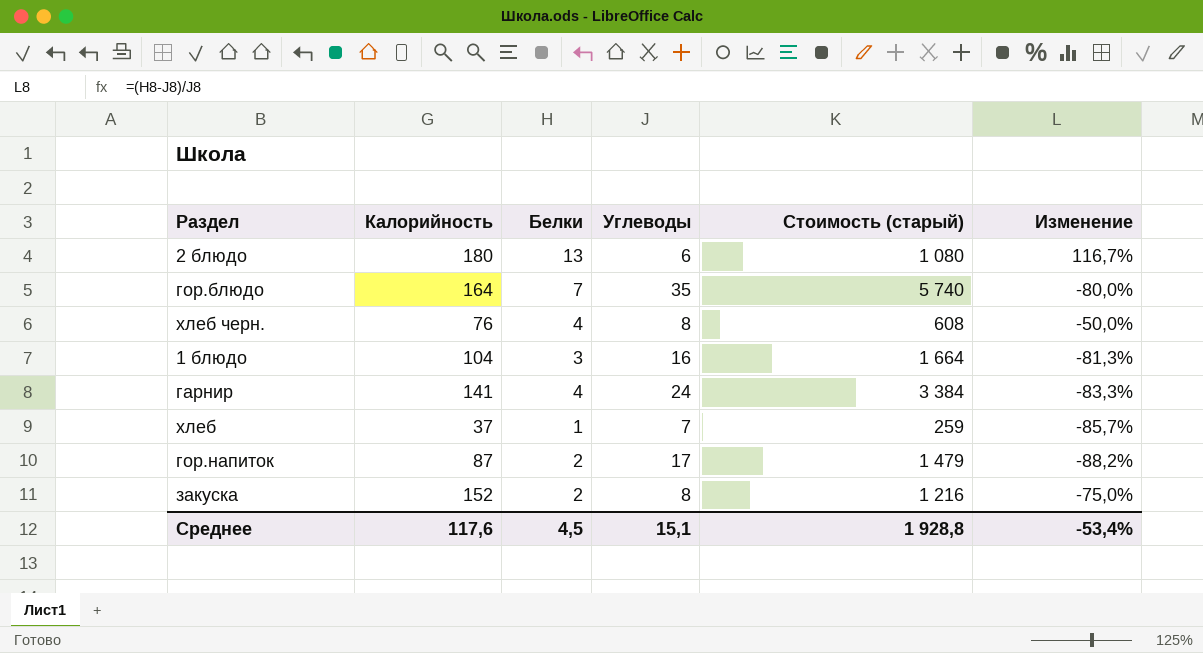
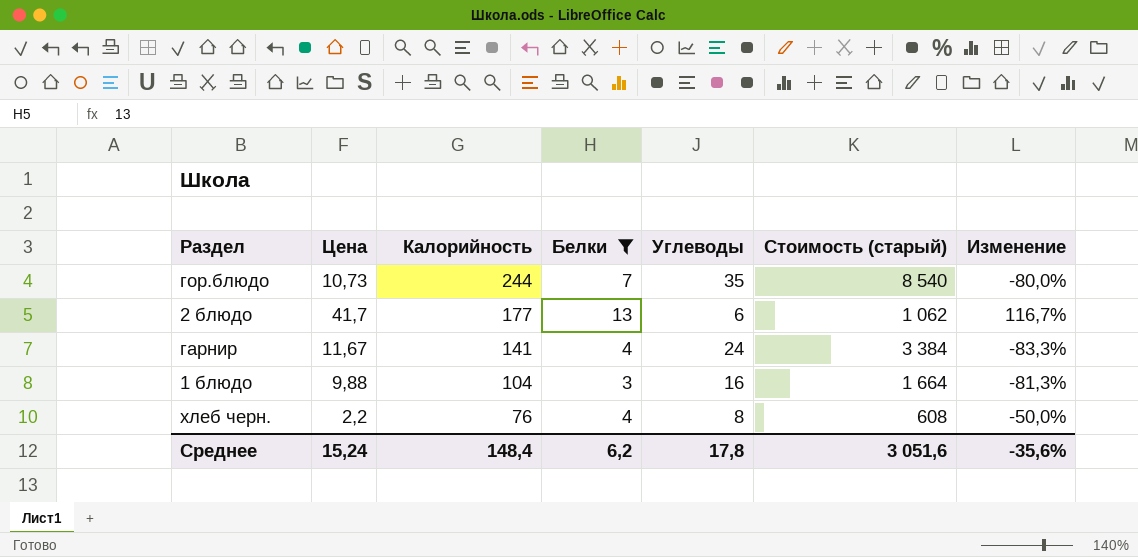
filter: none -> Белки >= 3
row order: none -> Калорийность descending
column Цена | position: none -> 2
гор.блюдо | Калорийность: 164 -> 244
гор.блюдо | Стоимость (старый): 5 740 -> 8 540
2 блюдо | Калорийность: 180 -> 177
2 блюдо | Стоимость (старый): 1 080 -> 1 062
Среднее | Калорийность: 117,6 -> 148,4
Среднее | Белки: 4,5 -> 6,2
Среднее | Углеводы: 15,1 -> 17,8
Среднее | Стоимость (старый): 1 928,8 -> 3 051,6
Среднее | Изменение: -53,4% -> -35,6%

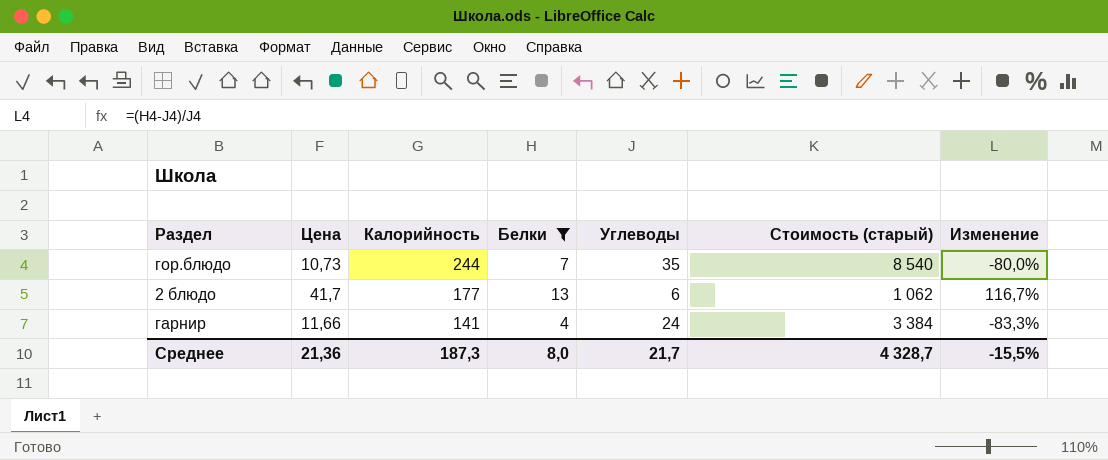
row 1 блюдо: 9,88 | 104 | 3 | 16 | 1 664 | -81,3% -> none
row хлеб черн.: 2,2 | 76 | 4 | 8 | 608 | -50,0% -> none
гарнир | Цена: 11,67 -> 11,66
Среднее | Цена: 15,24 -> 21,36
Среднее | Калорийность: 148,4 -> 187,3
Среднее | Белки: 6,2 -> 8,0
Среднее | Углеводы: 17,8 -> 21,7
Среднее | Стоимость (старый): 3 051,6 -> 4 328,7
Среднее | Изменение: -35,6% -> -15,5%

